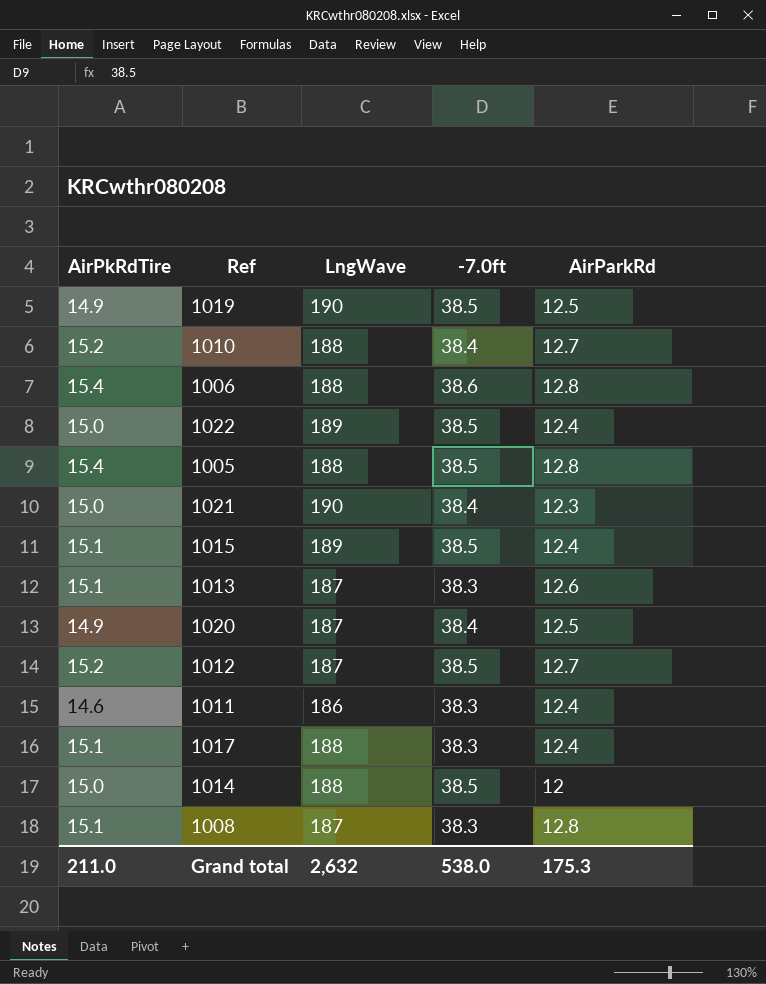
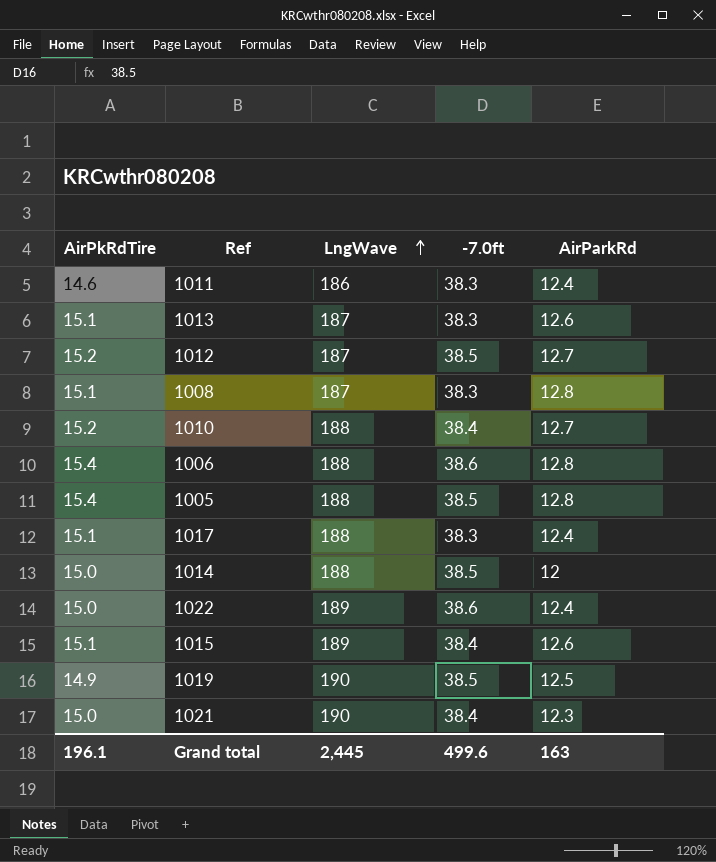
row order: none -> LngWave ascending
row 1020: 14.9 | 187 | 38.4 | 12.5 -> none
1022 | -7.0ft: 38.5 -> 38.6
1015 | -7.0ft: 38.5 -> 38.4
1015 | AirParkRd: 12.4 -> 12.6
Grand total | AirPkRdTire: 211.0 -> 196.1
Grand total | LngWave: 2,632 -> 2,445
Grand total | -7.0ft: 538.0 -> 499.6
Grand total | AirParkRd: 175.3 -> 163

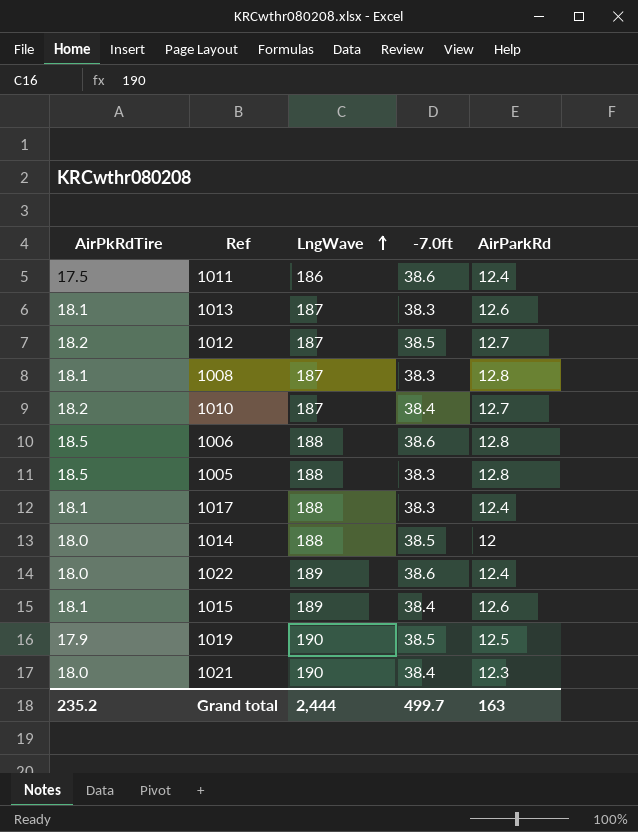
1011 | AirPkRdTire: 14.6 -> 17.5
1011 | -7.0ft: 38.3 -> 38.6
1013 | AirPkRdTire: 15.1 -> 18.1
1012 | AirPkRdTire: 15.2 -> 18.2
1008 | AirPkRdTire: 15.1 -> 18.1
1010 | AirPkRdTire: 15.2 -> 18.2
1010 | LngWave: 188 -> 187
1006 | AirPkRdTire: 15.4 -> 18.5
1005 | AirPkRdTire: 15.4 -> 18.5
1005 | -7.0ft: 38.5 -> 38.3
1017 | AirPkRdTire: 15.1 -> 18.1
1014 | AirPkRdTire: 15.0 -> 18.0
1022 | AirPkRdTire: 15.0 -> 18.0
1015 | AirPkRdTire: 15.1 -> 18.1
1019 | AirPkRdTire: 14.9 -> 17.9
1021 | AirPkRdTire: 15.0 -> 18.0
Grand total | AirPkRdTire: 196.1 -> 235.2
Grand total | LngWave: 2,445 -> 2,444
Grand total | -7.0ft: 499.6 -> 499.7

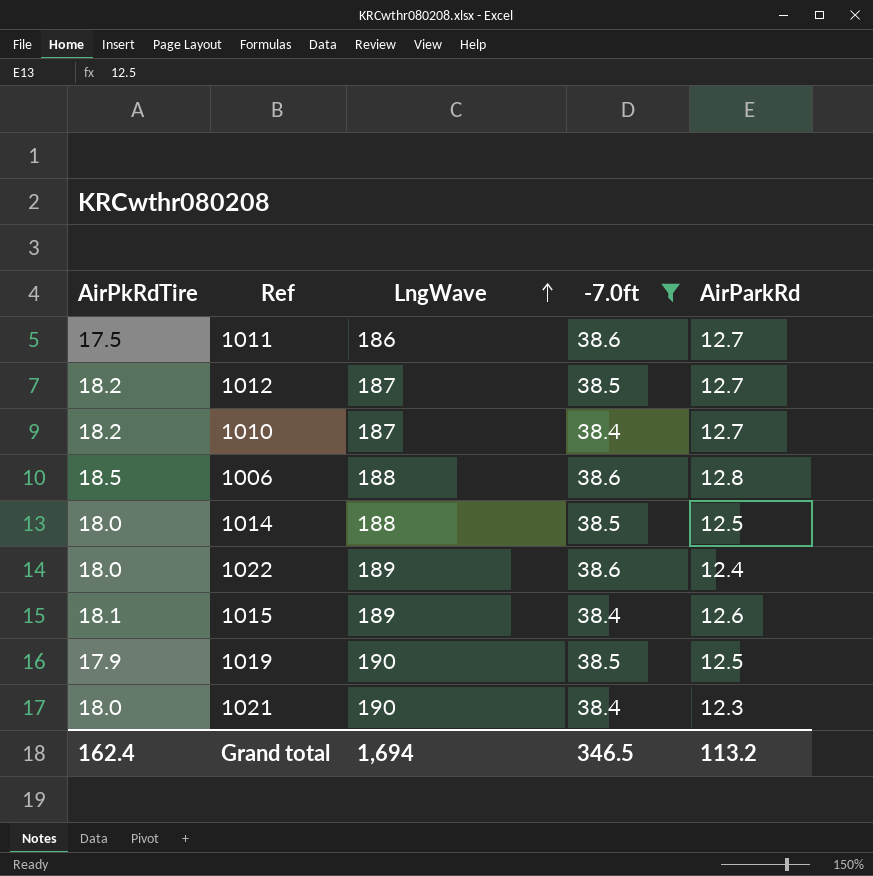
filter: none -> -7.0ft != 38.3
1011 | AirParkRd: 12.4 -> 12.7
1014 | AirParkRd: 12 -> 12.5
Grand total | AirPkRdTire: 235.2 -> 162.4
Grand total | LngWave: 2,444 -> 1,694
Grand total | -7.0ft: 499.7 -> 346.5
Grand total | AirParkRd: 163 -> 113.2

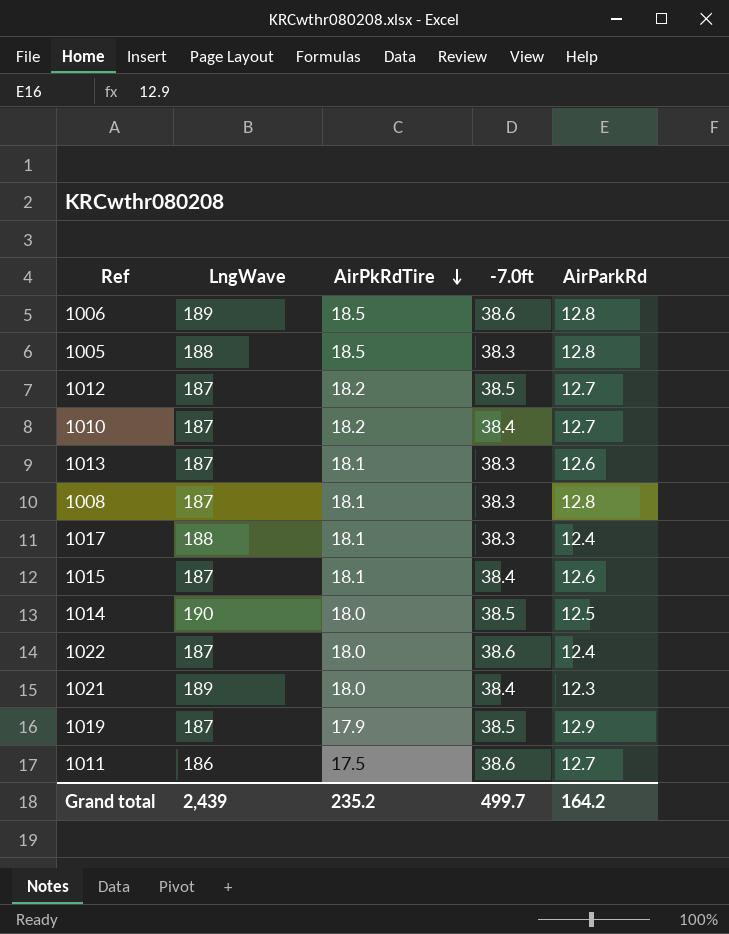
filter: -7.0ft != 38.3 -> none
row order: LngWave ascending -> AirPkRdTire descending
column AirPkRdTire | position: 1 -> 3
1006 | LngWave: 188 -> 189
1015 | LngWave: 189 -> 187
1014 | LngWave: 188 -> 190
1022 | LngWave: 189 -> 187
1021 | LngWave: 190 -> 189
1019 | LngWave: 190 -> 187
1019 | AirParkRd: 12.5 -> 12.9
Grand total | LngWave: 1,694 -> 2,439
Grand total | AirPkRdTire: 162.4 -> 235.2
Grand total | -7.0ft: 346.5 -> 499.7
Grand total | AirParkRd: 113.2 -> 164.2

